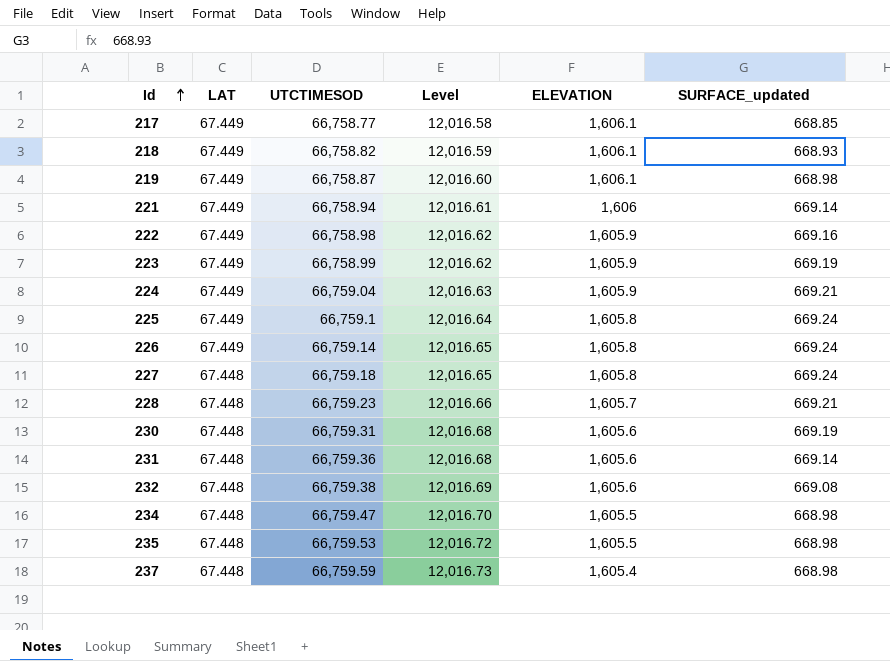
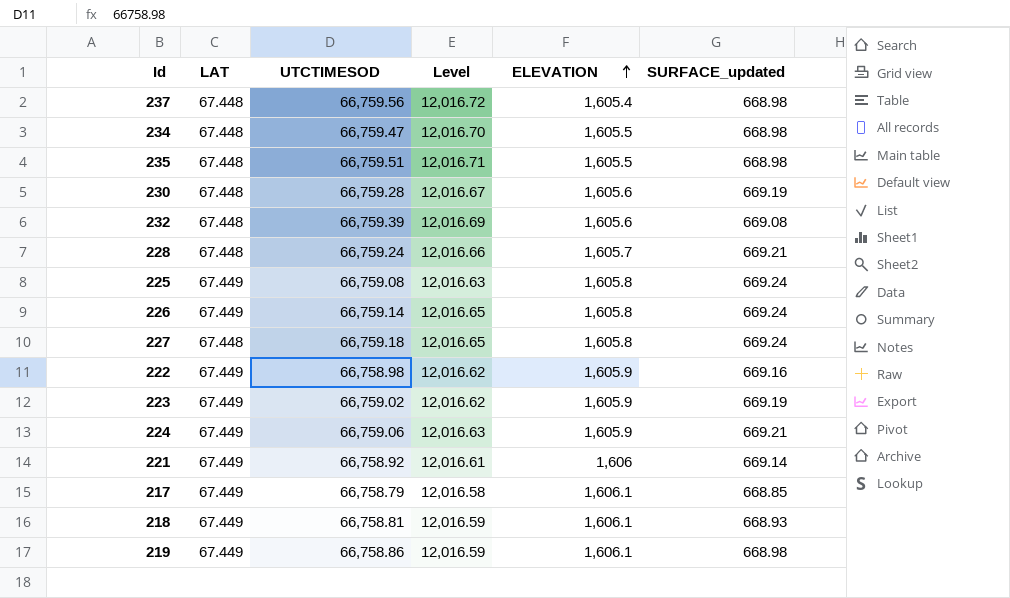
row order: Id ascending -> ELEVATION ascending
row 231: 67.448 | 66,759.36 | 12,016.68 | 1,605.6 | 669.14 -> none
237 | UTCTIMESOD: 66,759.59 -> 66,759.56
237 | Level: 12,016.73 -> 12,016.72
235 | UTCTIMESOD: 66,759.53 -> 66,759.51
235 | Level: 12,016.72 -> 12,016.71
230 | UTCTIMESOD: 66,759.31 -> 66,759.28
230 | Level: 12,016.68 -> 12,016.67
232 | UTCTIMESOD: 66,759.38 -> 66,759.39
228 | UTCTIMESOD: 66,759.23 -> 66,759.24
225 | UTCTIMESOD: 66,759.1 -> 66,759.08
225 | Level: 12,016.64 -> 12,016.63
223 | UTCTIMESOD: 66,758.99 -> 66,759.02
224 | UTCTIMESOD: 66,759.04 -> 66,759.06
221 | UTCTIMESOD: 66,758.94 -> 66,758.92
217 | UTCTIMESOD: 66,758.77 -> 66,758.79
218 | UTCTIMESOD: 66,758.82 -> 66,758.81
219 | UTCTIMESOD: 66,758.87 -> 66,758.86
219 | Level: 12,016.60 -> 12,016.59

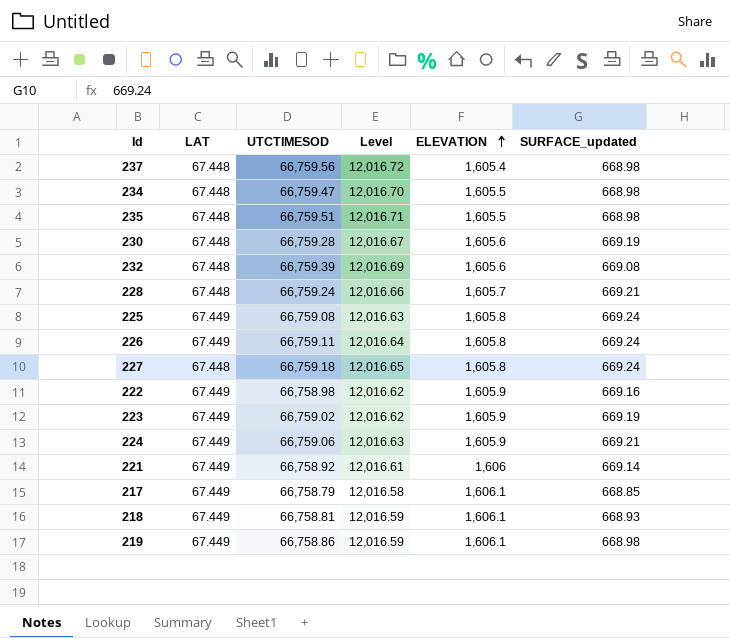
226 | UTCTIMESOD: 66,759.14 -> 66,759.11
226 | Level: 12,016.65 -> 12,016.64

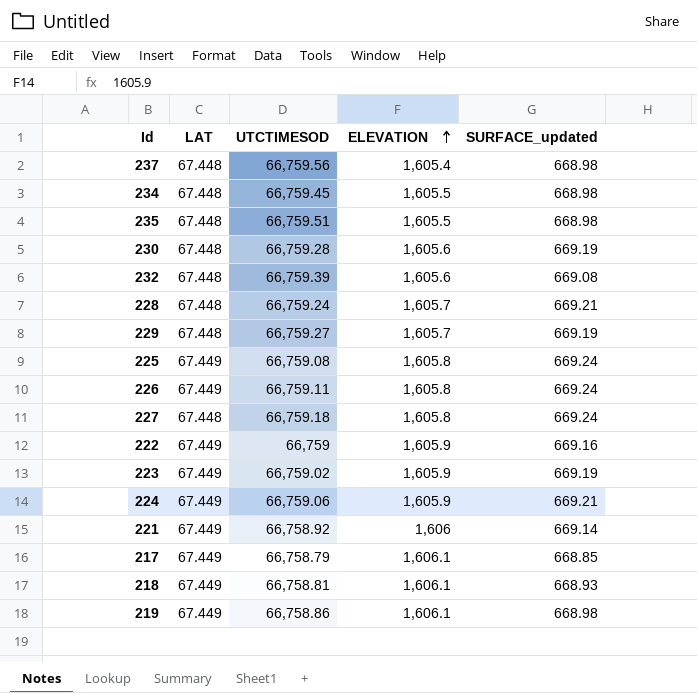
column Level | formula: [UTCTIMESOD] * 0.18 -> none
234 | UTCTIMESOD: 66,759.47 -> 66,759.45
row 229: none -> 67.448 | 66,759.27 | 1,605.7 | 669.19
222 | UTCTIMESOD: 66,758.98 -> 66,759

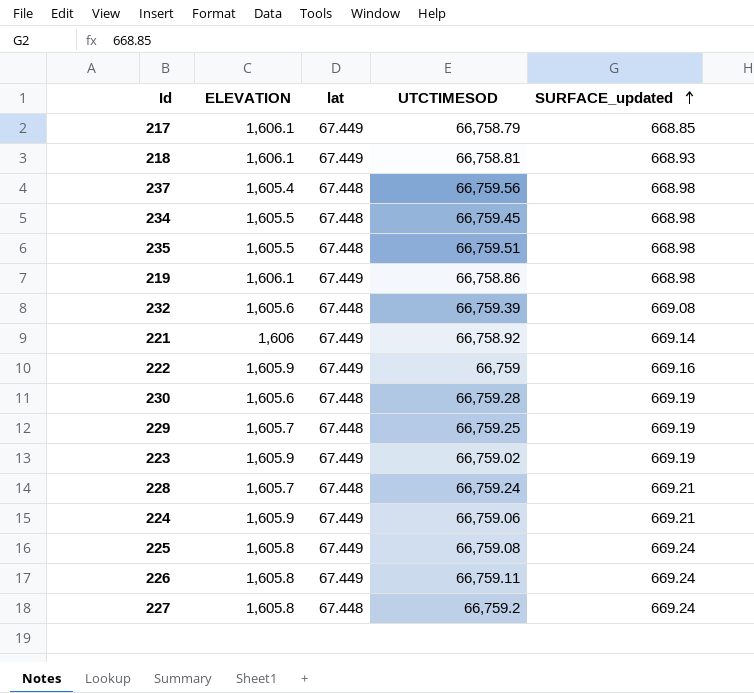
row order: ELEVATION ascending -> SURFACE_updated ascending
column ELEVATION | position: 4 -> 2
column name: LAT -> lat
229 | UTCTIMESOD: 66,759.27 -> 66,759.25
227 | UTCTIMESOD: 66,759.18 -> 66,759.2

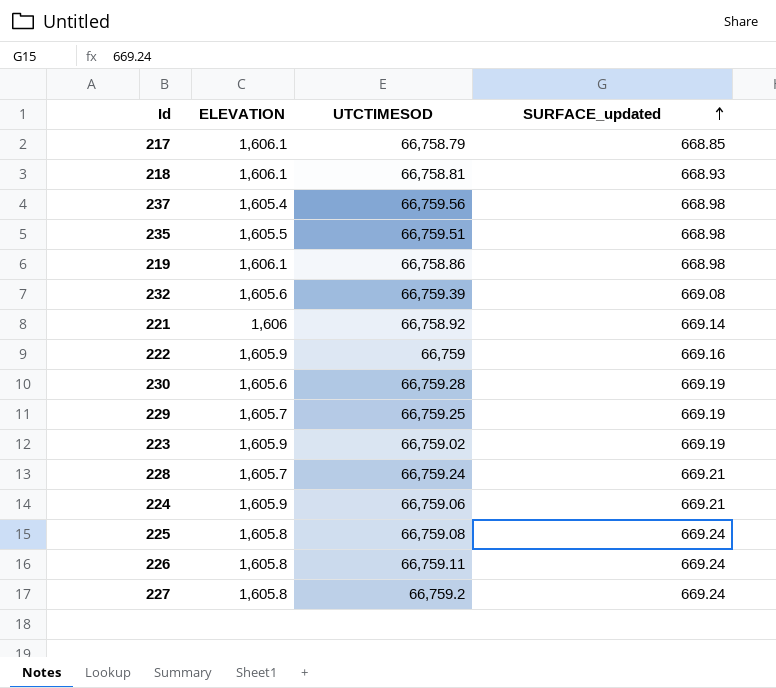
column lat | position: 3 -> none
row 234: 1,605.5 | 67.448 | 66,759.45 | 668.98 -> none

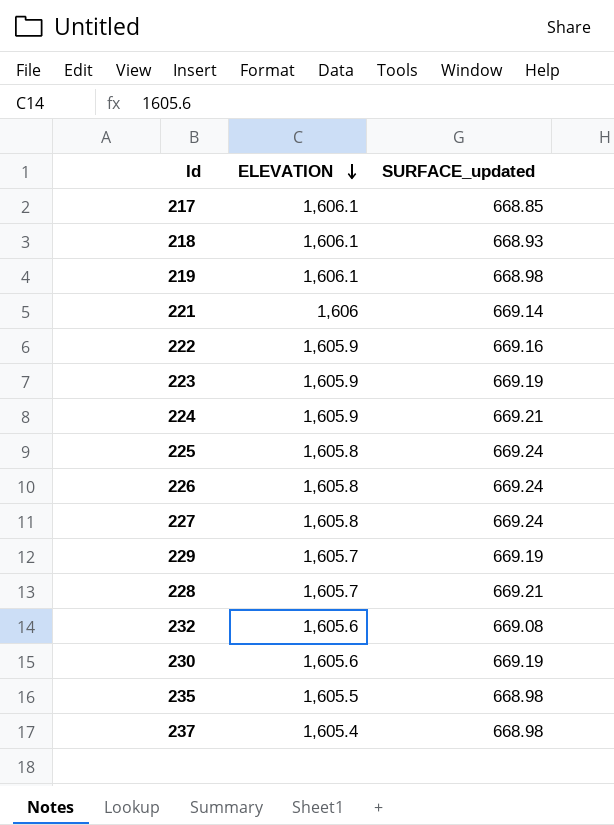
row order: SURFACE_updated ascending -> ELEVATION descending
column UTCTIMESOD | position: 3 -> none

